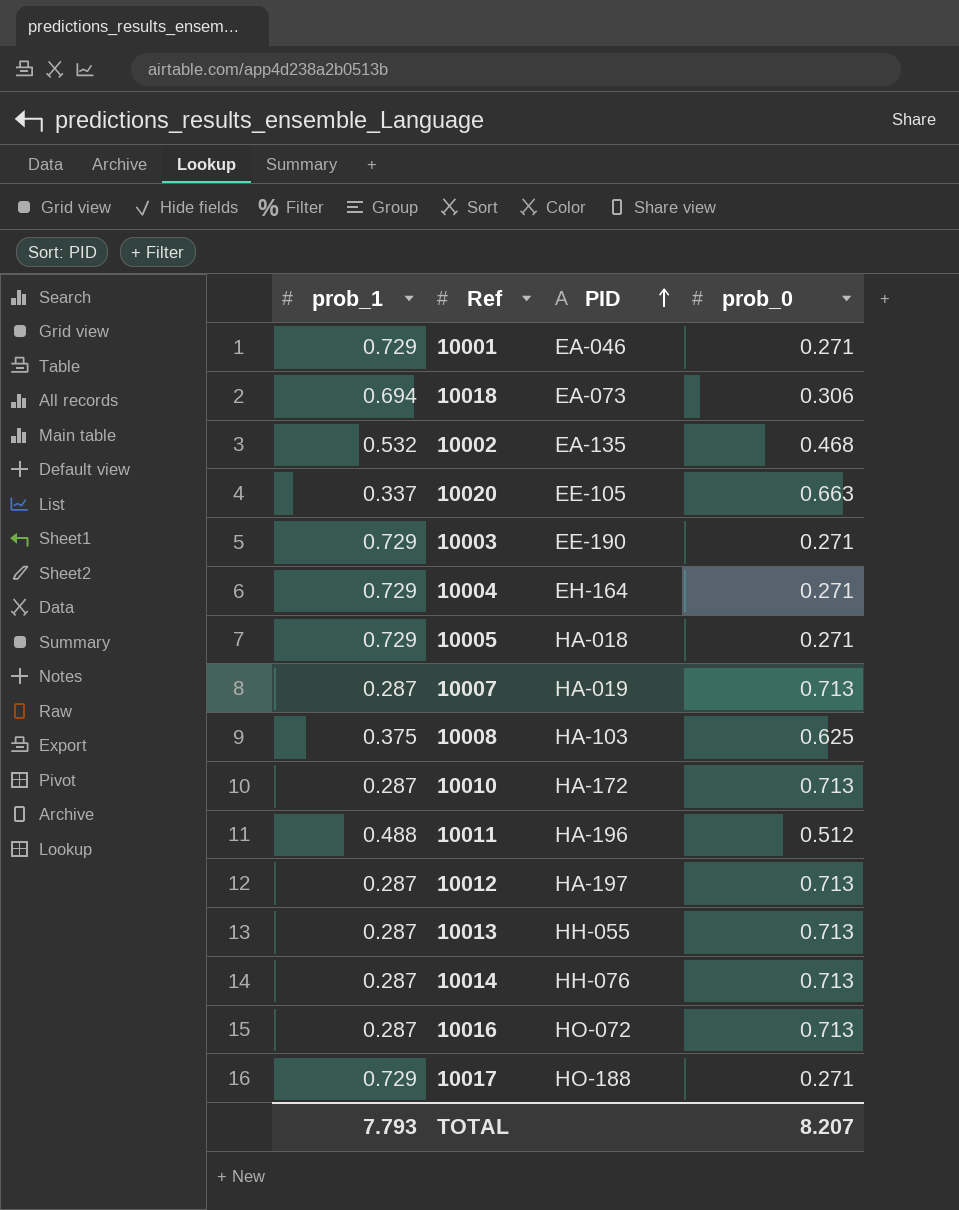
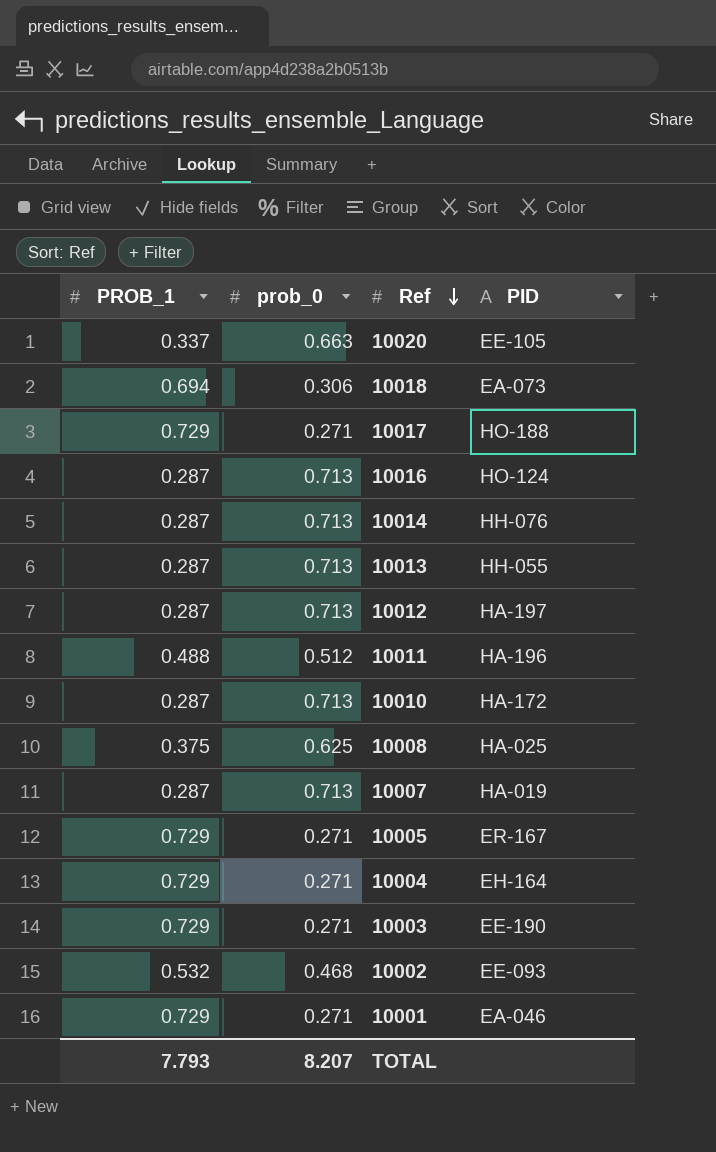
row order: PID ascending -> Ref descending
column name: prob_1 -> PROB_1
column prob_0 | position: 4 -> 2
10016 | PID: HO-072 -> HO-124
10008 | PID: HA-103 -> HA-025
10005 | PID: HA-018 -> ER-167
10002 | PID: EA-135 -> EE-093

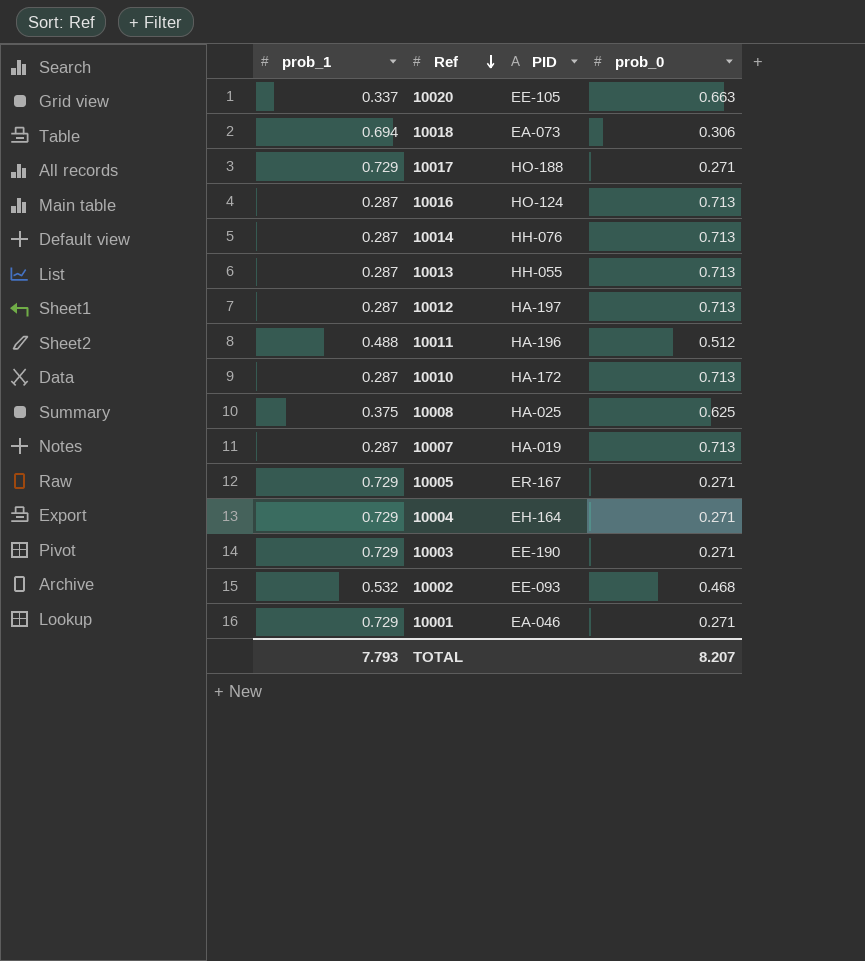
column name: PROB_1 -> prob_1
column prob_0 | position: 2 -> 4

